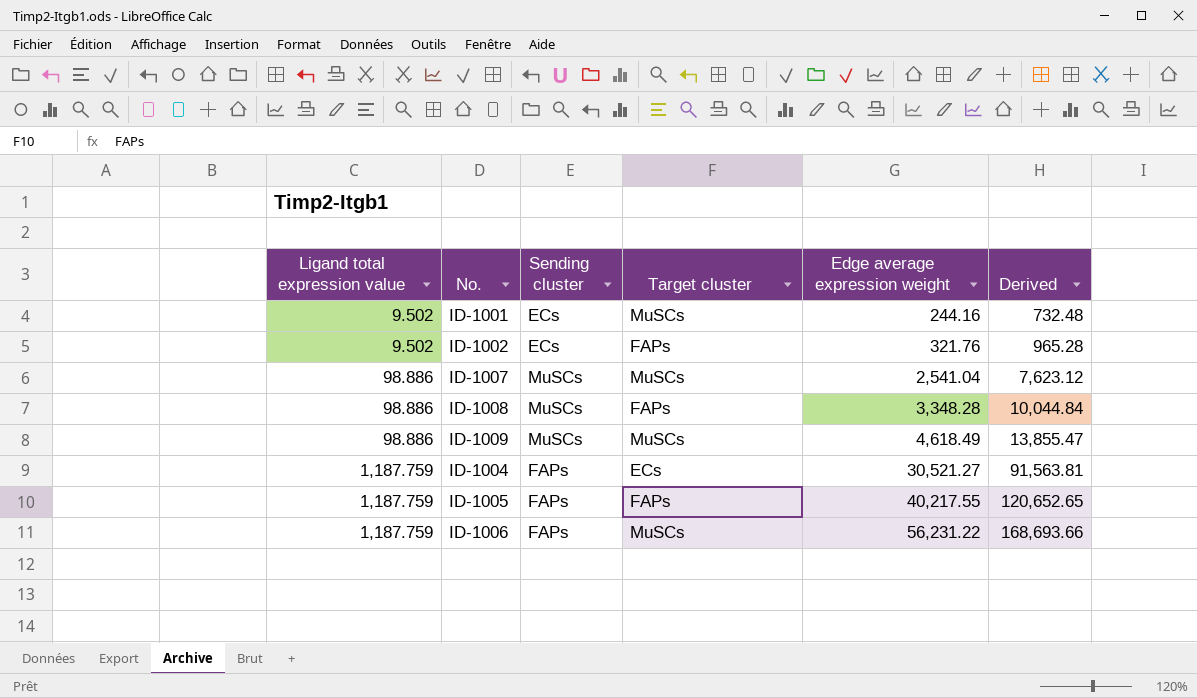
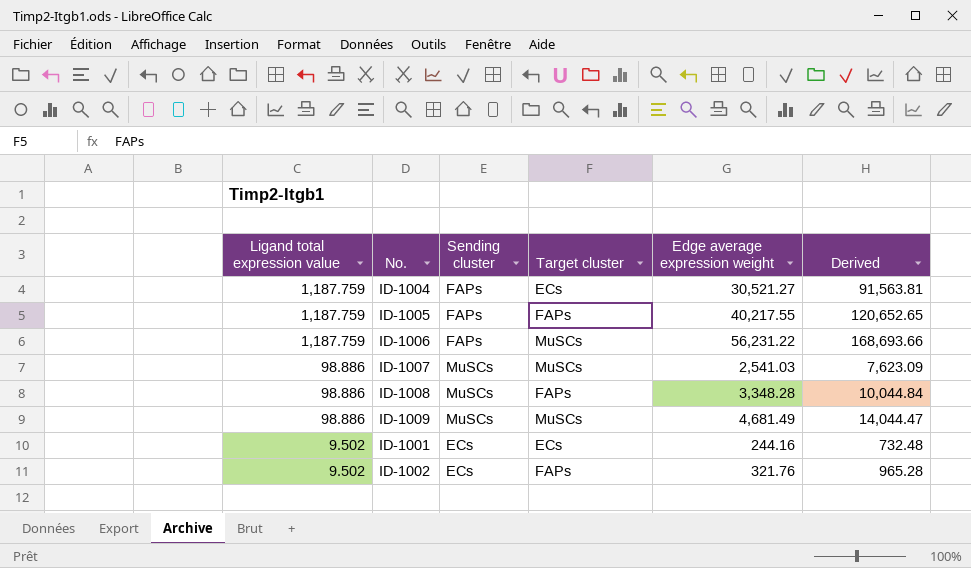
row order: Ligand total expression value ascending -> Ligand total expression value descending
ID-1007 | Edge average expression weight: 2,541.04 -> 2,541.03
ID-1007 | Derived: 7,623.12 -> 7,623.09
ID-1009 | Edge average expression weight: 4,618.49 -> 4,681.49
ID-1009 | Derived: 13,855.47 -> 14,044.47
ID-1001 | Target cluster: MuSCs -> ECs

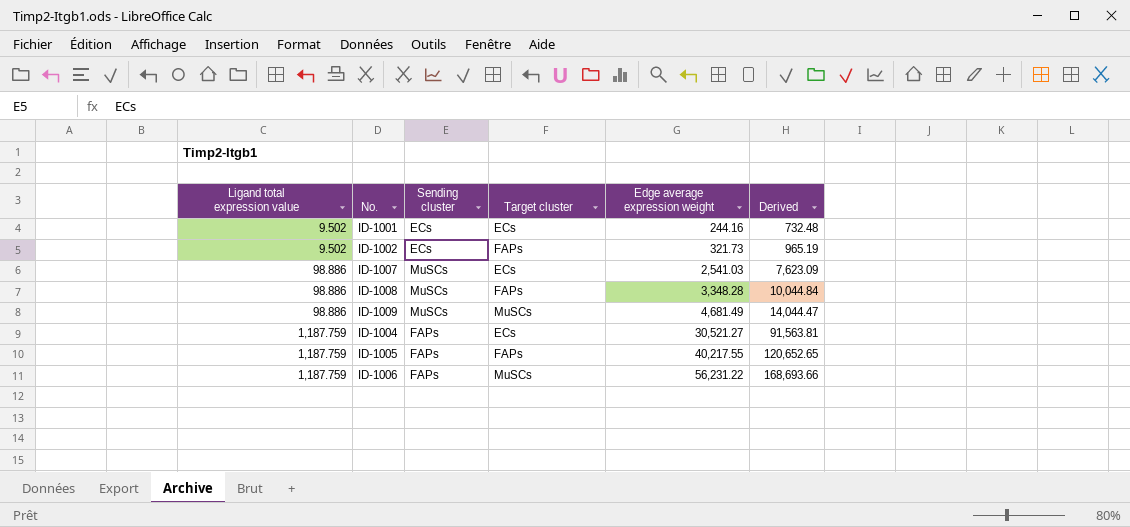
row order: Ligand total expression value descending -> Ligand total expression value ascending
ID-1002 | Edge average expression weight: 321.76 -> 321.73
ID-1002 | Derived: 965.28 -> 965.19
ID-1007 | Target cluster: MuSCs -> ECs

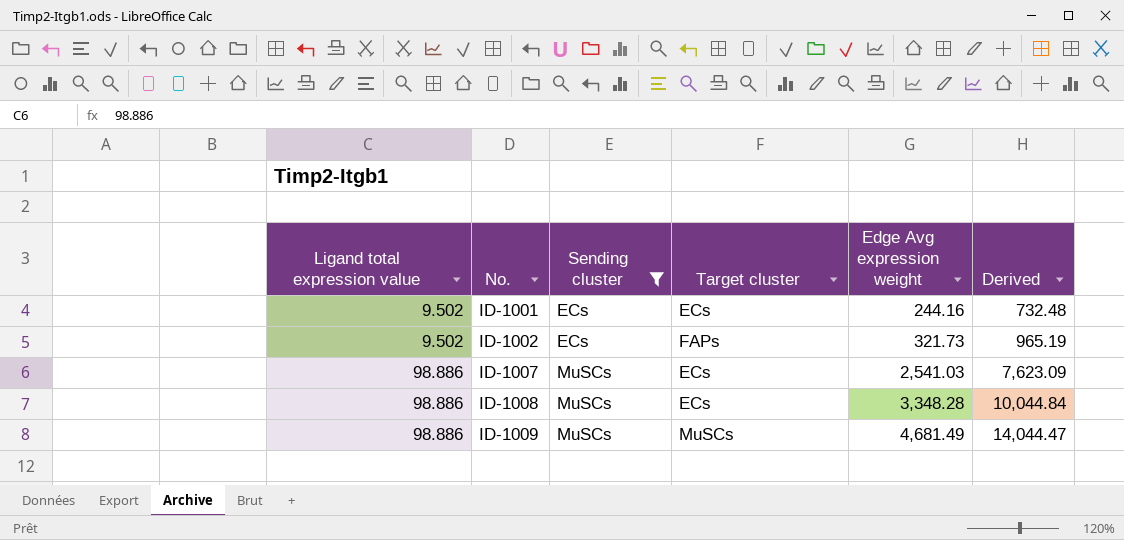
filter: none -> Sending cluster != FAPs
column name: Edge average expression weight -> Edge Avg expression weight
ID-1008 | Target cluster: FAPs -> ECs

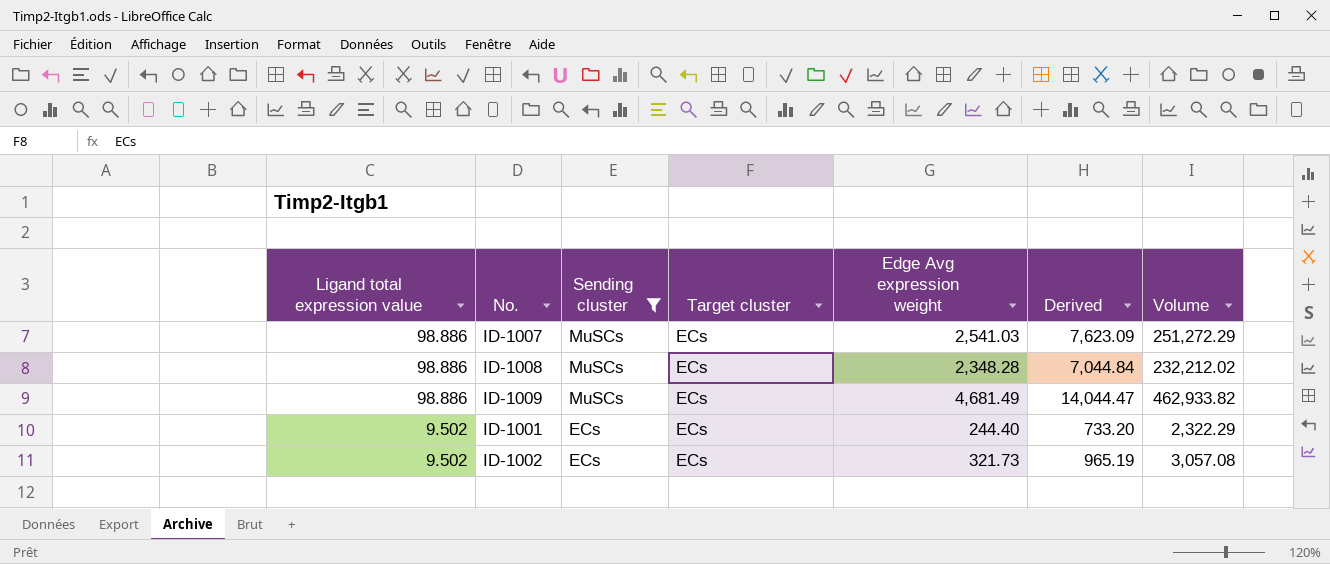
row order: Ligand total expression value ascending -> Ligand total expression value descending
column Volume | formula: none -> [Ligand total expression value] * [Edge Avg expression weight]
ID-1008 | Edge Avg expression weight: 3,348.28 -> 2,348.28
ID-1008 | Derived: 10,044.84 -> 7,044.84
ID-1009 | Target cluster: MuSCs -> ECs
ID-1001 | Edge Avg expression weight: 244.16 -> 244.40
ID-1001 | Derived: 732.48 -> 733.20
ID-1002 | Target cluster: FAPs -> ECs

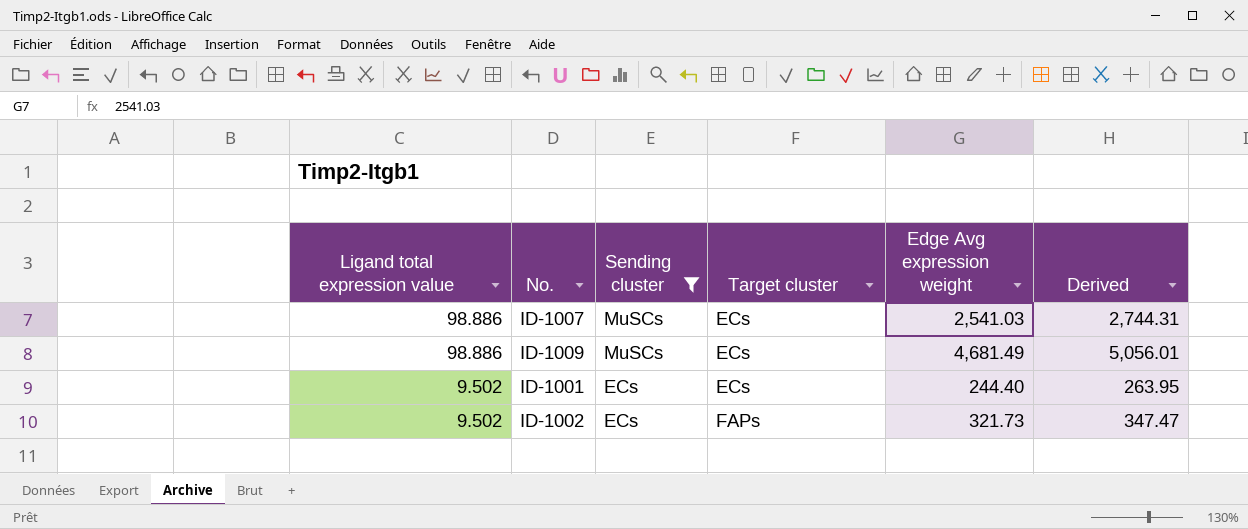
column Volume | formula: [Ligand total expression value] * [Edge Avg expression weight] -> none
column Derived | formula: [Edge Avg expression weight] * 3 -> [Edge Avg expression weight] * 1.08
row ID-1008: 98.886 | MuSCs | ECs | 2,348.28 | 7,044.84 | 232,212.02 -> none
ID-1002 | Target cluster: ECs -> FAPs

